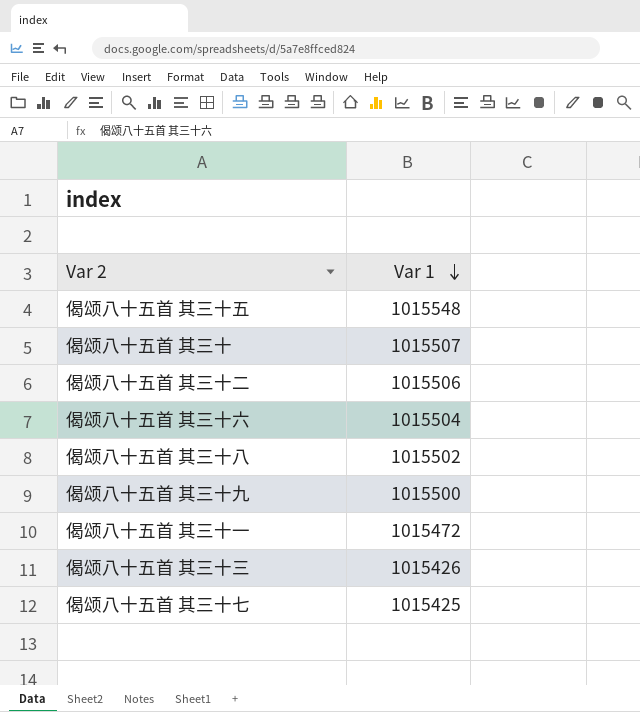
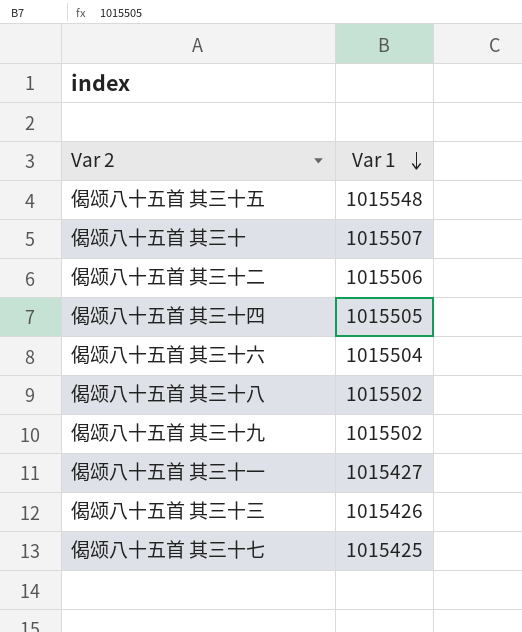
row 偈颂八十五首 其三十四: none -> 1015505
偈颂八十五首 其三十九 | Var 1: 1015500 -> 1015502
偈颂八十五首 其三十一 | Var 1: 1015472 -> 1015427

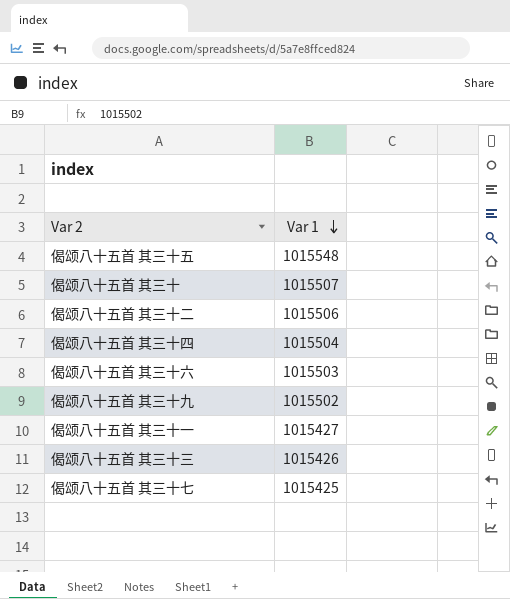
row 偈颂八十五首 其三十八: 1015502 -> none
偈颂八十五首 其三十四 | Var 1: 1015505 -> 1015504
偈颂八十五首 其三十六 | Var 1: 1015504 -> 1015503

